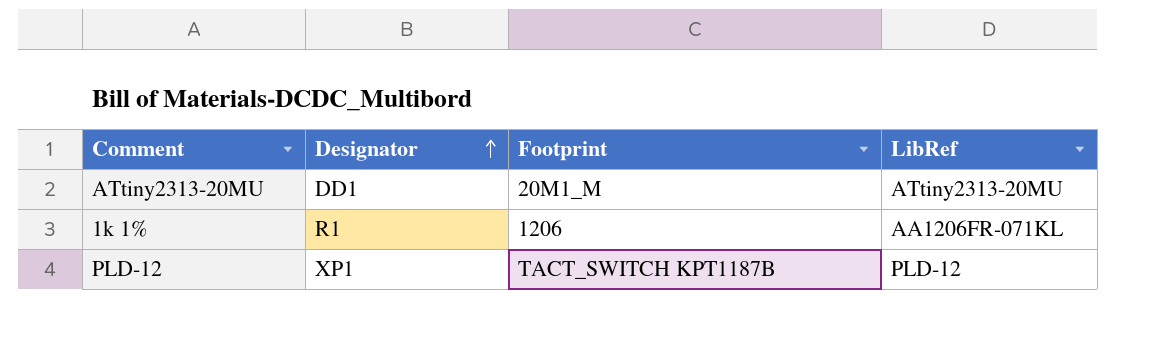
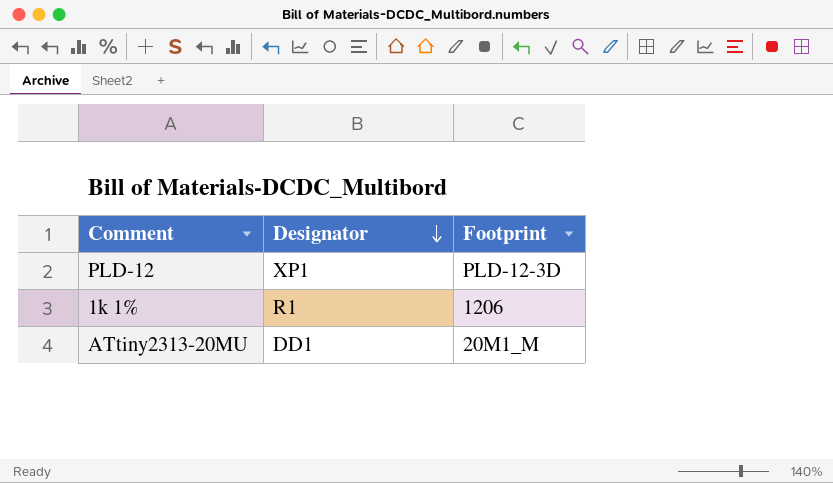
row order: Designator ascending -> Designator descending
column LibRef | position: 4 -> none
PLD-12 | Footprint: TACT_SWITCH KPT1187B -> PLD-12-3D

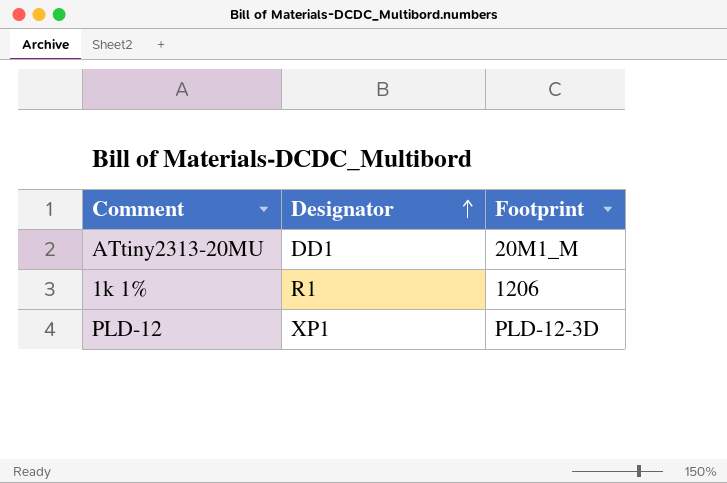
row order: Designator descending -> Designator ascending

